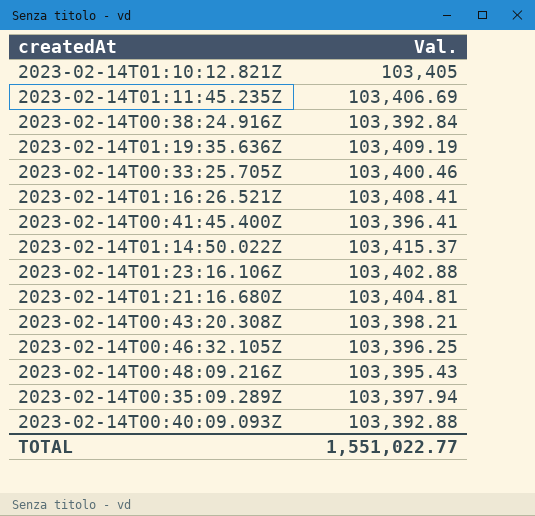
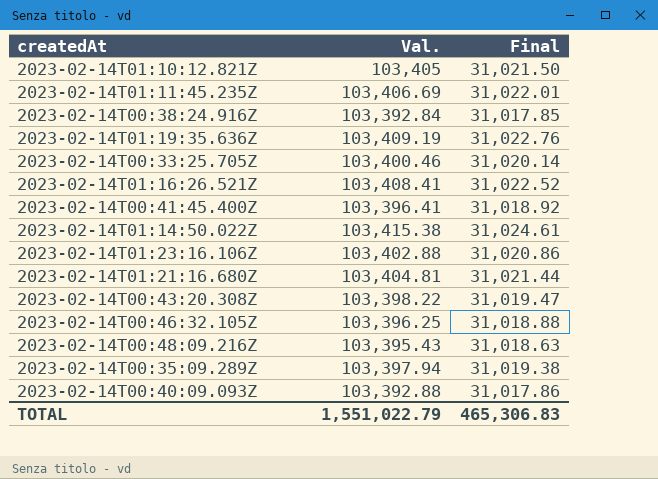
column Final | formula: none -> [Val.] * 0.3
2023-02-14T01:14:50.022Z | Val.: 103,415.37 -> 103,415.38
2023-02-14T00:43:20.308Z | Val.: 103,398.21 -> 103,398.22
TOTAL | Val.: 1,551,022.77 -> 1,551,022.79

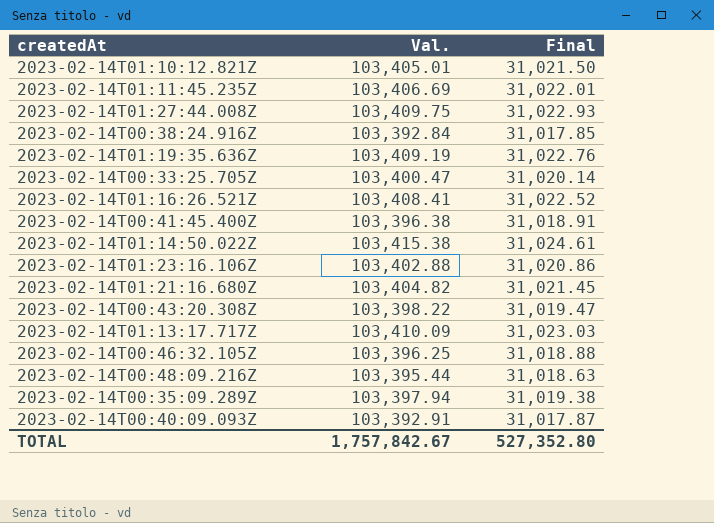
2023-02-14T01:10:12.821Z | Val.: 103,405 -> 103,405.01
row 2023-02-14T01:27:44.008Z: none -> 103,409.75 | 31,022.93
2023-02-14T00:33:25.705Z | Val.: 103,400.46 -> 103,400.47
2023-02-14T00:41:45.400Z | Val.: 103,396.41 -> 103,396.38
2023-02-14T00:41:45.400Z | Final: 31,018.92 -> 31,018.91
2023-02-14T01:21:16.680Z | Val.: 103,404.81 -> 103,404.82
2023-02-14T01:21:16.680Z | Final: 31,021.44 -> 31,021.45
row 2023-02-14T01:13:17.717Z: none -> 103,410.09 | 31,023.03
2023-02-14T00:48:09.216Z | Val.: 103,395.43 -> 103,395.44
2023-02-14T00:40:09.093Z | Val.: 103,392.88 -> 103,392.91
2023-02-14T00:40:09.093Z | Final: 31,017.86 -> 31,017.87
TOTAL | Val.: 1,551,022.79 -> 1,757,842.67
TOTAL | Final: 465,306.83 -> 527,352.80

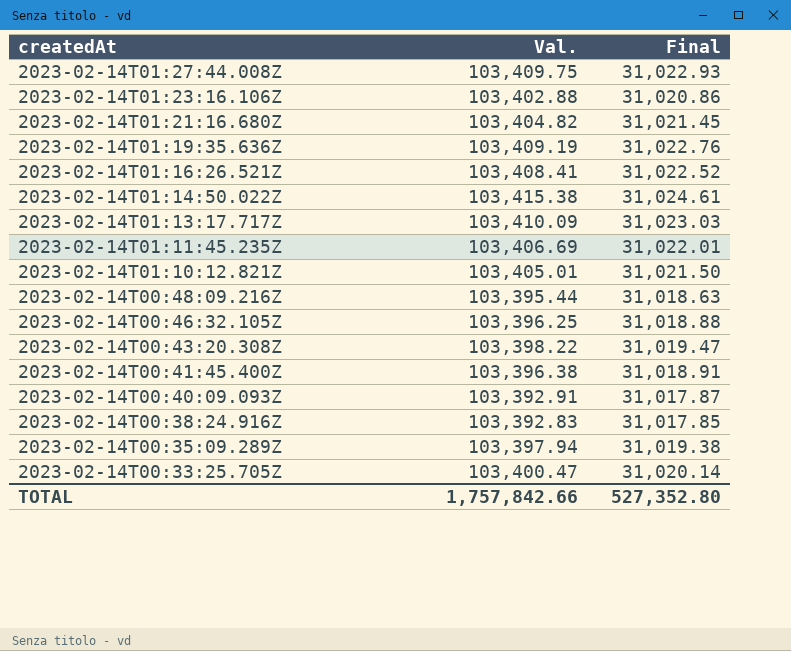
row order: none -> createdAt descending
2023-02-14T00:38:24.916Z | Val.: 103,392.84 -> 103,392.83
TOTAL | Val.: 1,757,842.67 -> 1,757,842.66

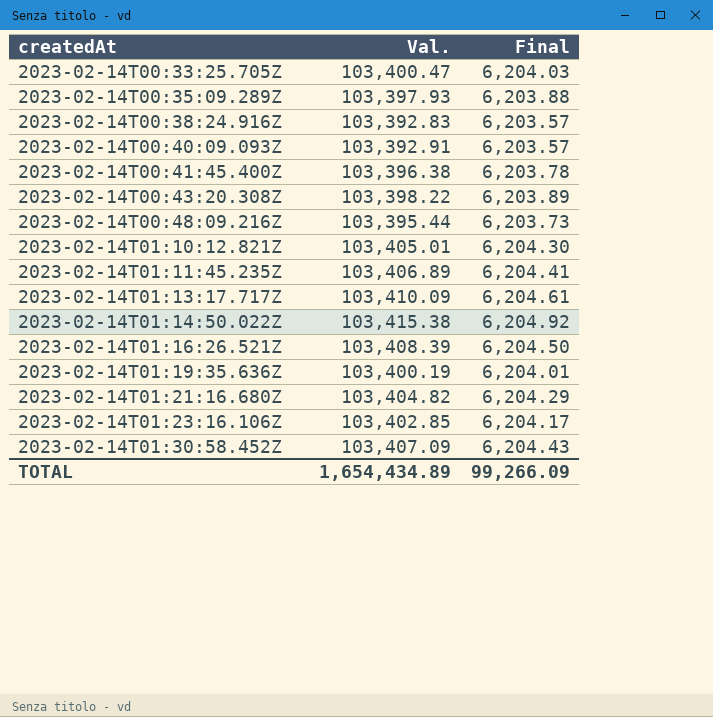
row order: createdAt descending -> createdAt ascending
column Final | formula: [Val.] * 0.3 -> [Val.] * 0.06
row 2023-02-14T01:27:44.008Z: 103,409.75 | 31,022.93 -> none
row 2023-02-14T00:46:32.105Z: 103,396.25 | 31,018.88 -> none
2023-02-14T00:35:09.289Z | Val.: 103,397.94 -> 103,397.93
2023-02-14T01:11:45.235Z | Val.: 103,406.69 -> 103,406.89
2023-02-14T01:16:26.521Z | Val.: 103,408.41 -> 103,408.39
2023-02-14T01:19:35.636Z | Val.: 103,409.19 -> 103,400.19
2023-02-14T01:23:16.106Z | Val.: 103,402.88 -> 103,402.85
row 2023-02-14T01:30:58.452Z: none -> 103,407.09 | 6,204.43
TOTAL | Val.: 1,757,842.66 -> 1,654,434.89
TOTAL | Final: 527,352.80 -> 99,266.09

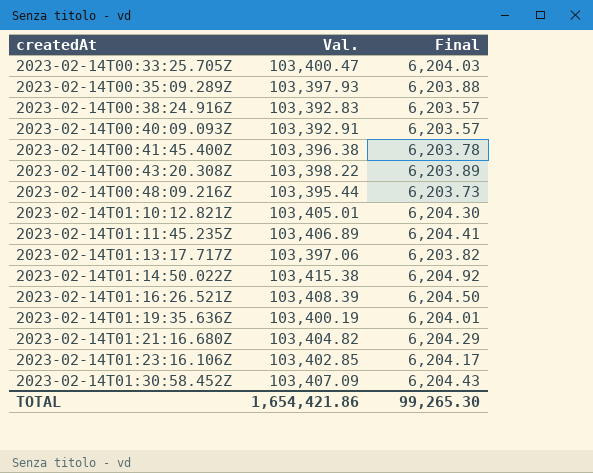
2023-02-14T01:13:17.717Z | Val.: 103,410.09 -> 103,397.06
2023-02-14T01:13:17.717Z | Final: 6,204.61 -> 6,203.82
TOTAL | Val.: 1,654,434.89 -> 1,654,421.86
TOTAL | Final: 99,266.09 -> 99,265.30

